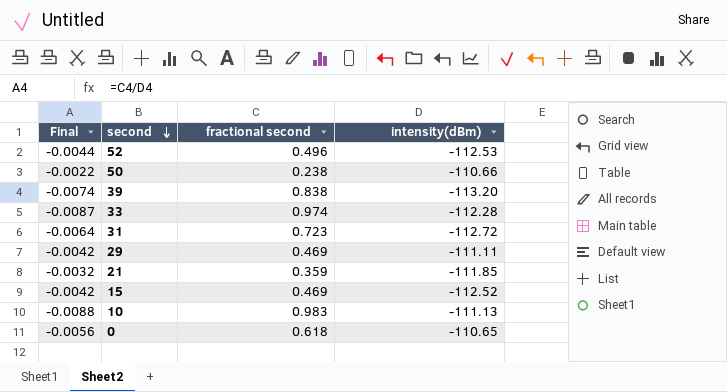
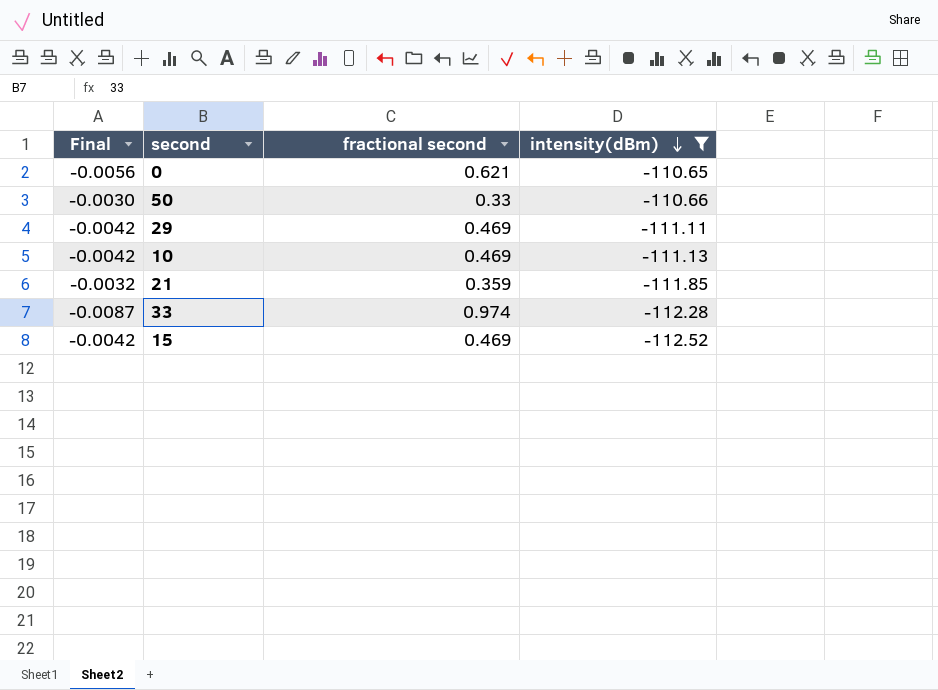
filter: none -> intensity(dBm) >= -112.52
row order: second descending -> intensity(dBm) descending
0 | fractional second: 0.618 -> 0.621
50 | Final: -0.0022 -> -0.0030
50 | fractional second: 0.238 -> 0.33
10 | Final: -0.0088 -> -0.0042
10 | fractional second: 0.983 -> 0.469

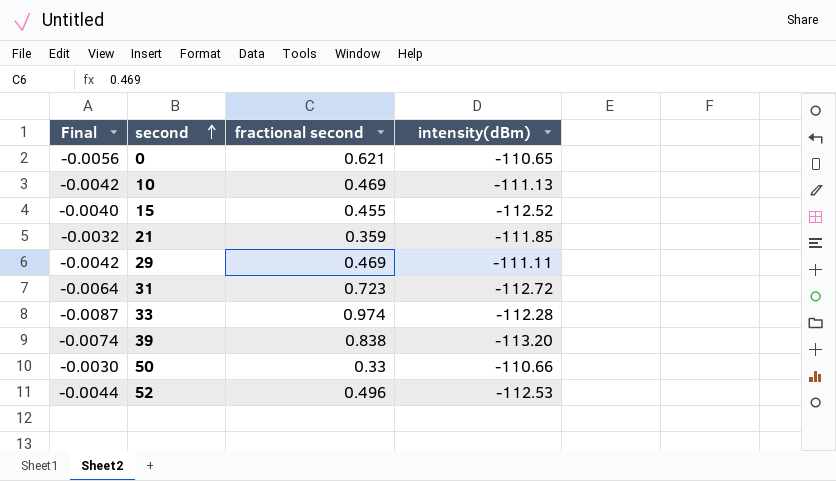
filter: intensity(dBm) >= -112.52 -> none
row order: intensity(dBm) descending -> second ascending
15 | Final: -0.0042 -> -0.0040
15 | fractional second: 0.469 -> 0.455

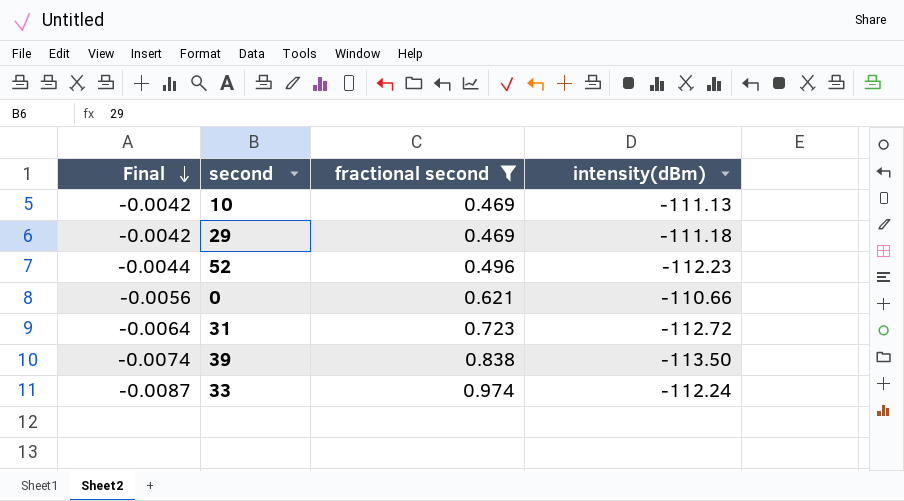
filter: none -> fractional second >= 0.469
row order: second ascending -> Final descending
29 | intensity(dBm): -111.11 -> -111.18
52 | intensity(dBm): -112.53 -> -112.23
0 | intensity(dBm): -110.65 -> -110.66
39 | intensity(dBm): -113.20 -> -113.50
33 | intensity(dBm): -112.28 -> -112.24

